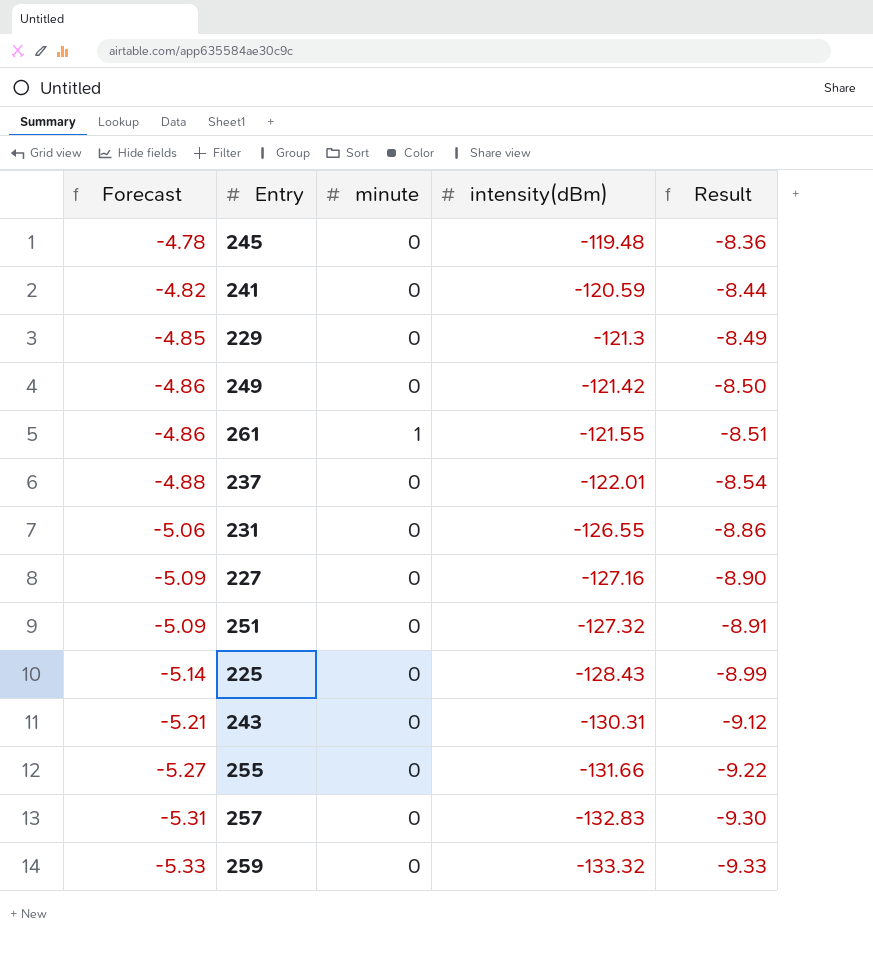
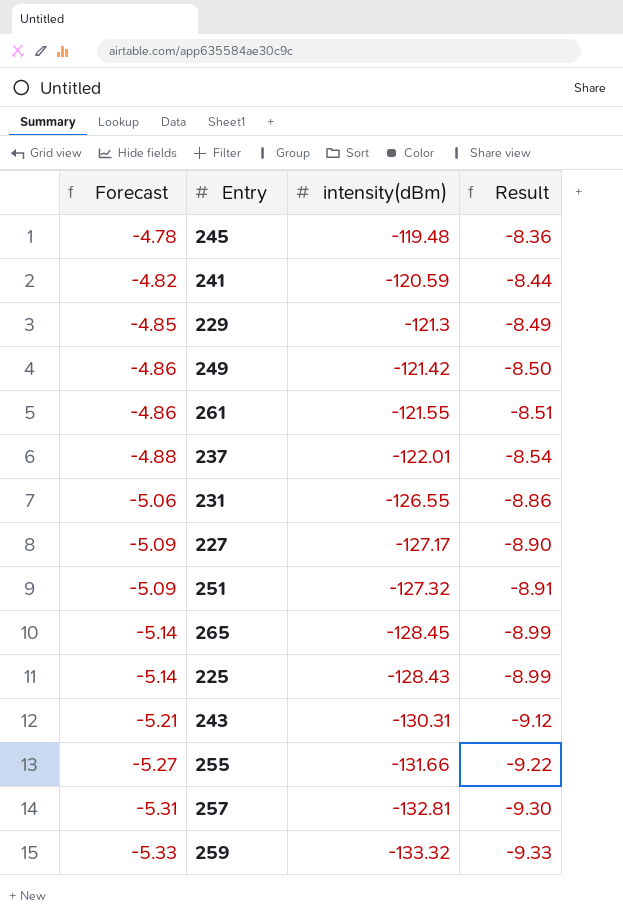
column minute | position: 3 -> none
227 | intensity(dBm): -127.16 -> -127.17
row 265: none -> -5.14 | -128.45 | -8.99
257 | intensity(dBm): -132.83 -> -132.81

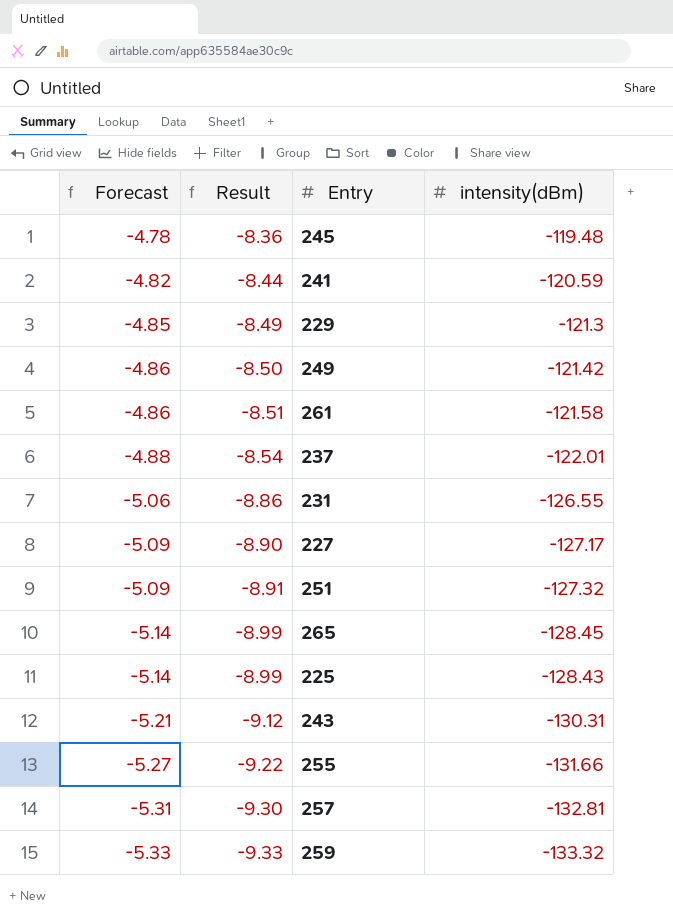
column Result | position: 4 -> 2
261 | intensity(dBm): -121.55 -> -121.58

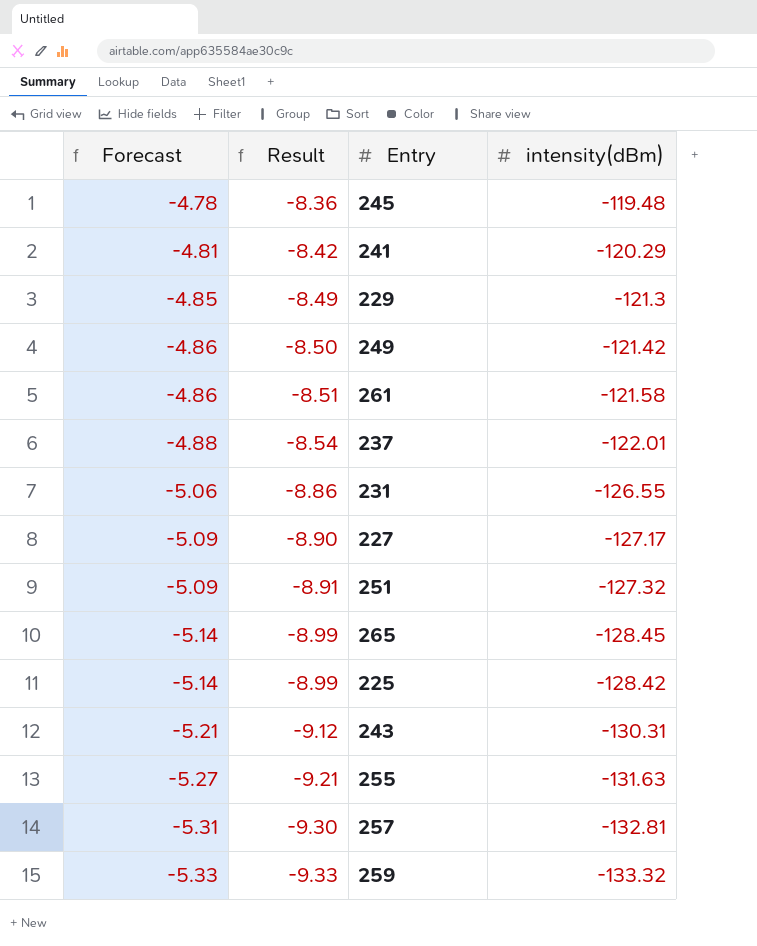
241 | Forecast: -4.82 -> -4.81
241 | Result: -8.44 -> -8.42
241 | intensity(dBm): -120.59 -> -120.29
225 | intensity(dBm): -128.43 -> -128.42
255 | Result: -9.22 -> -9.21
255 | intensity(dBm): -131.66 -> -131.63

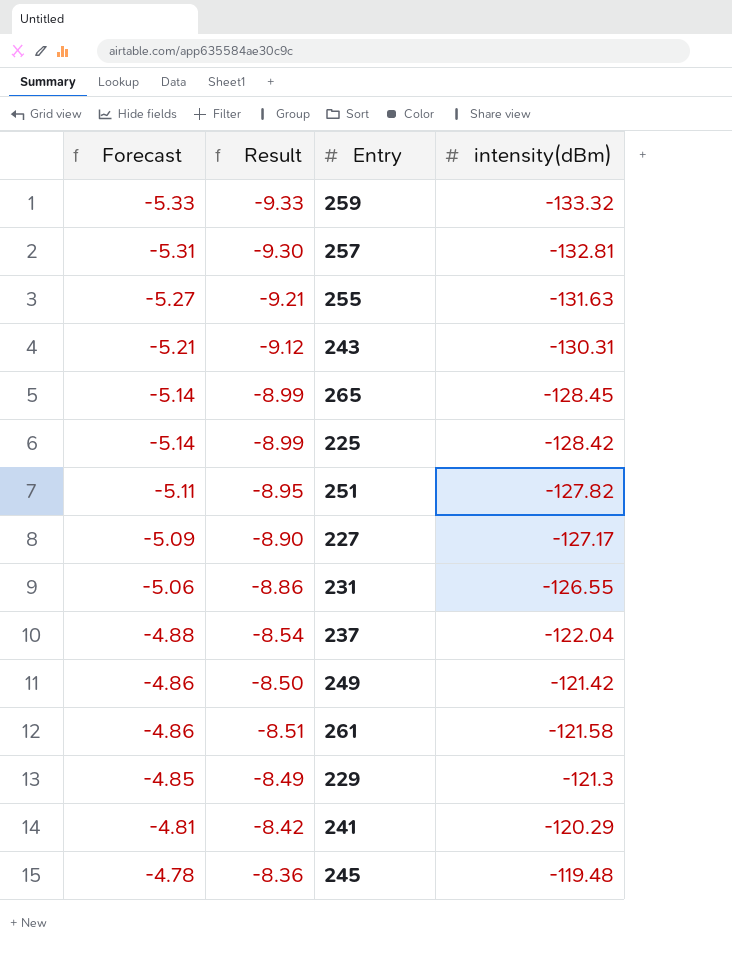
row order: Forecast descending -> Forecast ascending
251 | Forecast: -5.09 -> -5.11
251 | Result: -8.91 -> -8.95
251 | intensity(dBm): -127.32 -> -127.82
237 | intensity(dBm): -122.01 -> -122.04

